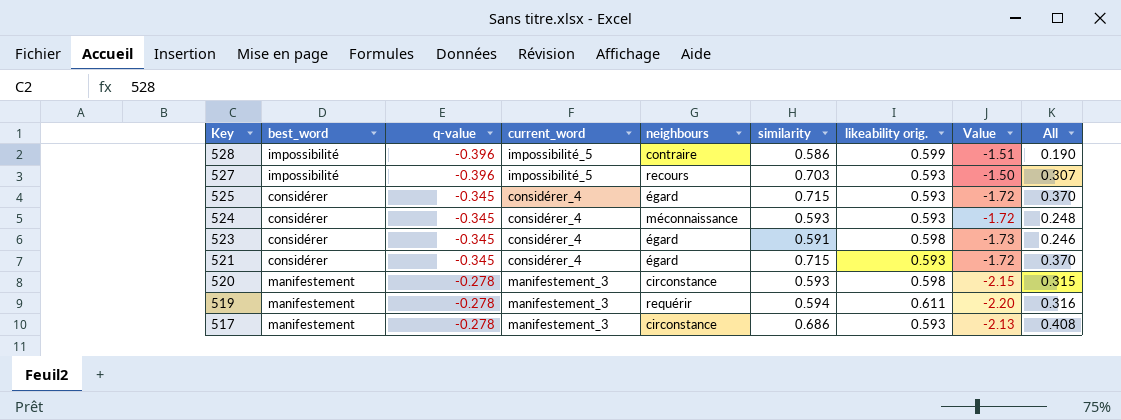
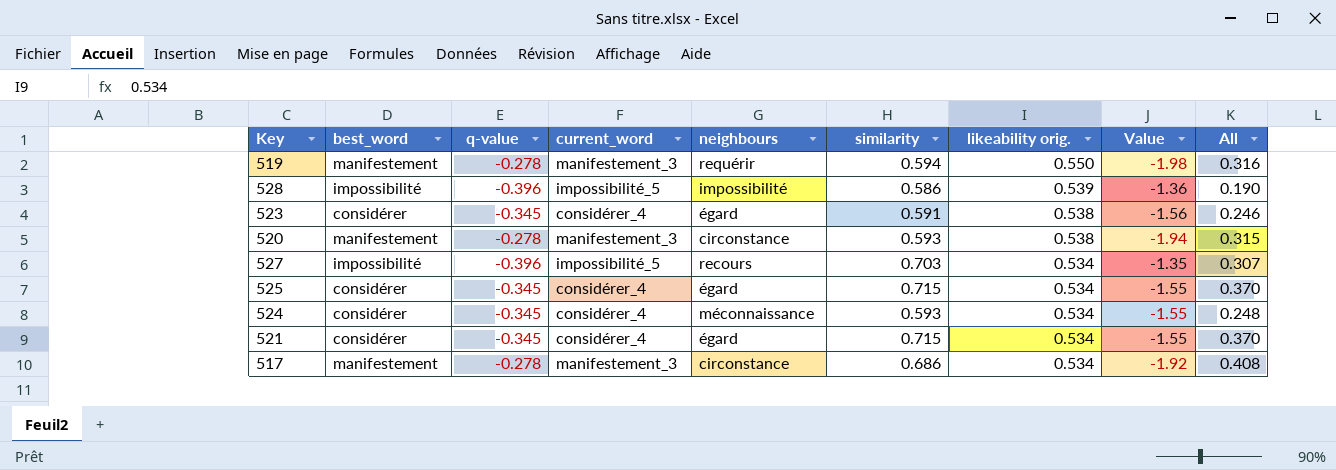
row order: Key descending -> likeability orig. descending
519 | likeability orig.: 0.611 -> 0.550
519 | Value: -2.20 -> -1.98
528 | neighbours: contraire -> impossibilité
528 | likeability orig.: 0.599 -> 0.539
528 | Value: -1.51 -> -1.36
523 | likeability orig.: 0.598 -> 0.538
523 | Value: -1.73 -> -1.56
520 | likeability orig.: 0.598 -> 0.538
520 | Value: -2.15 -> -1.94
527 | likeability orig.: 0.593 -> 0.534
527 | Value: -1.50 -> -1.35
525 | likeability orig.: 0.593 -> 0.534
525 | Value: -1.72 -> -1.55
524 | likeability orig.: 0.593 -> 0.534
524 | Value: -1.72 -> -1.55
521 | likeability orig.: 0.593 -> 0.534
521 | Value: -1.72 -> -1.55
517 | likeability orig.: 0.593 -> 0.534
517 | Value: -2.13 -> -1.92

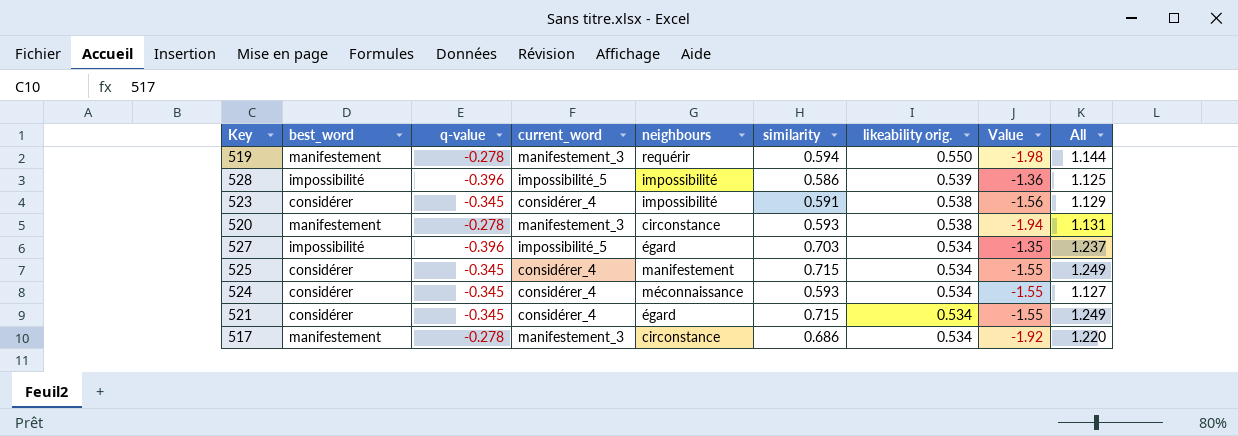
column All | formula: [q-value] + [similarity] -> [similarity] + [likeability orig.]
523 | neighbours: égard -> impossibilité
527 | neighbours: recours -> égard
525 | neighbours: égard -> manifestement

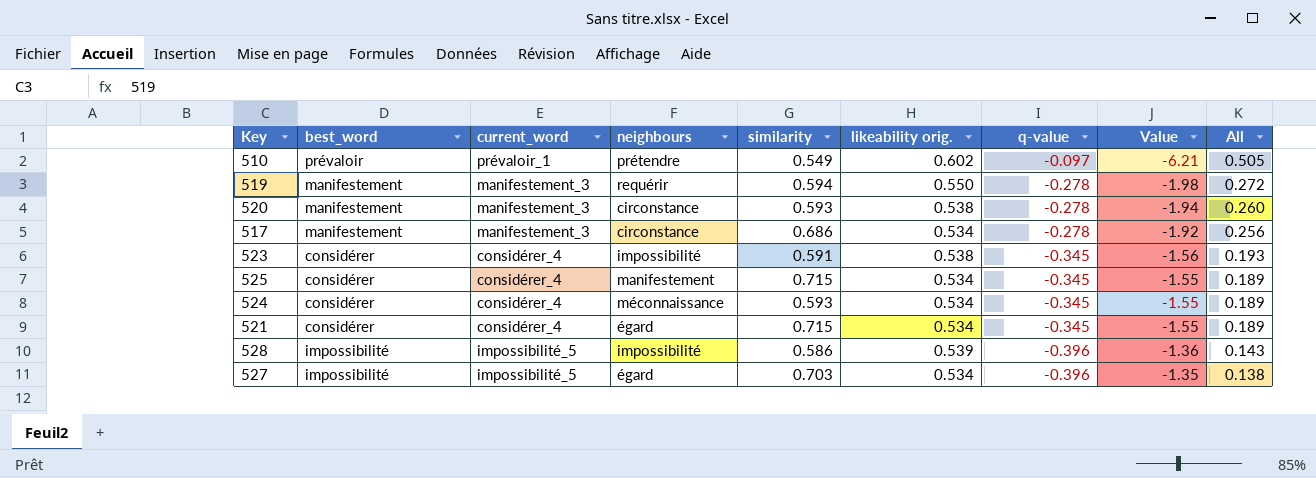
row order: likeability orig. descending -> q-value descending
column q-value | position: 3 -> 7
column All | formula: [similarity] + [likeability orig.] -> [likeability orig.] + [q-value]
row 510: none -> prévaloir | prévaloir_1 | prétendre | 0.549 | 0.602 | -0.097 | -6.21 | 0.505

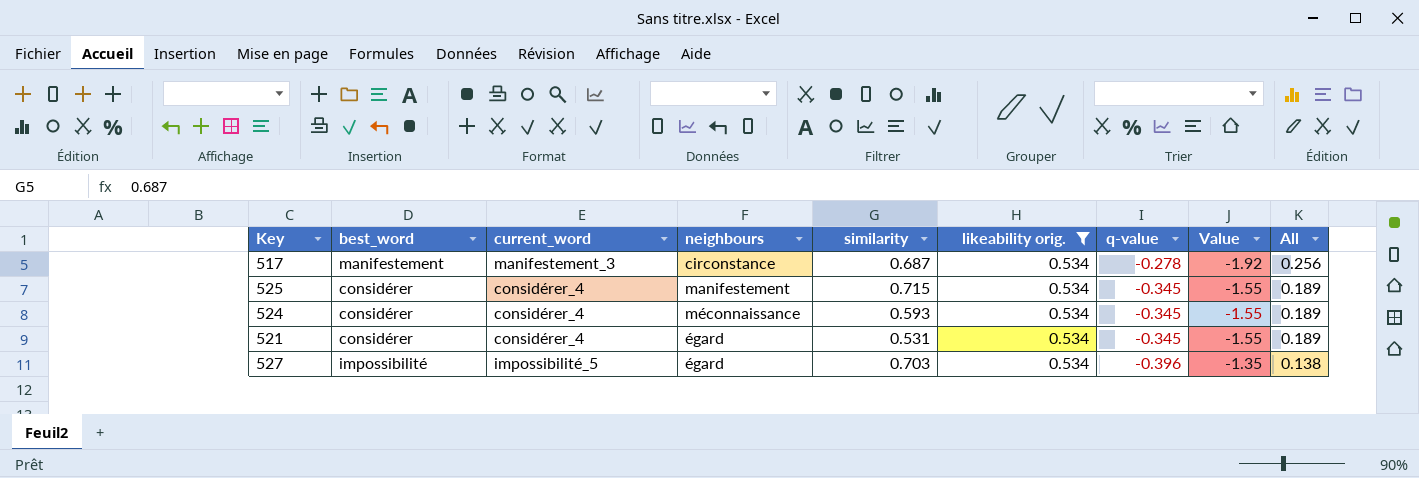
filter: none -> likeability orig. = 0.534
517 | similarity: 0.686 -> 0.687
521 | similarity: 0.715 -> 0.531

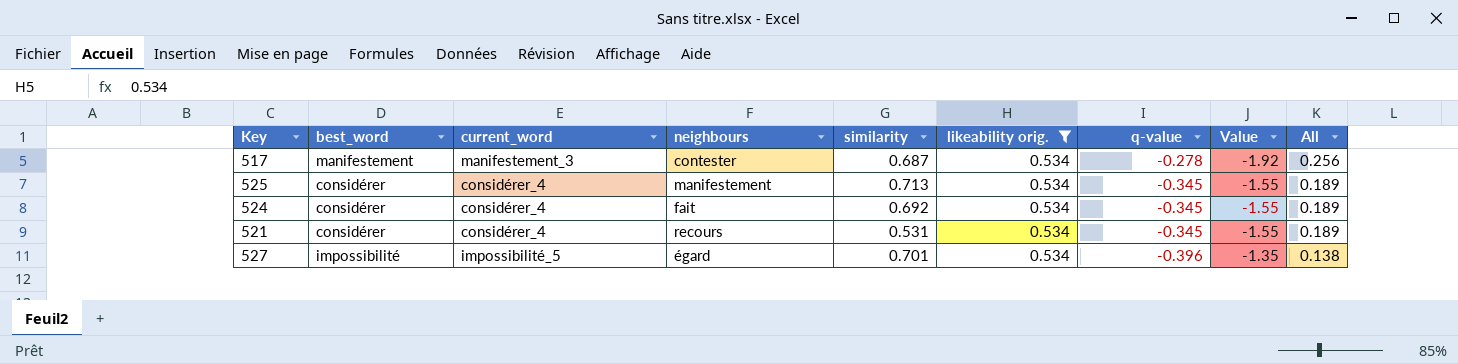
517 | neighbours: circonstance -> contester
525 | similarity: 0.715 -> 0.713
524 | neighbours: méconnaissance -> fait
524 | similarity: 0.593 -> 0.692
521 | neighbours: égard -> recours
527 | similarity: 0.703 -> 0.701

